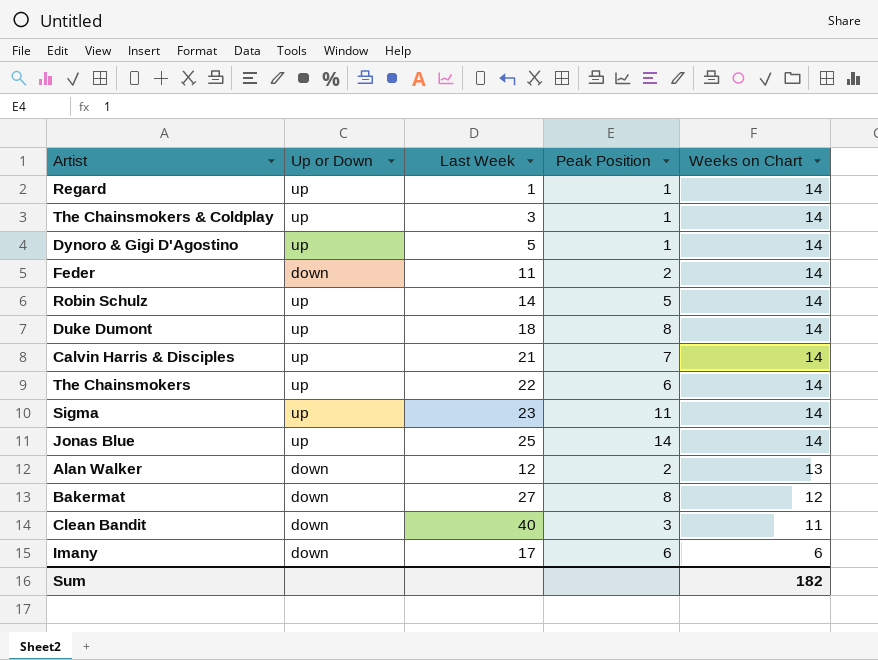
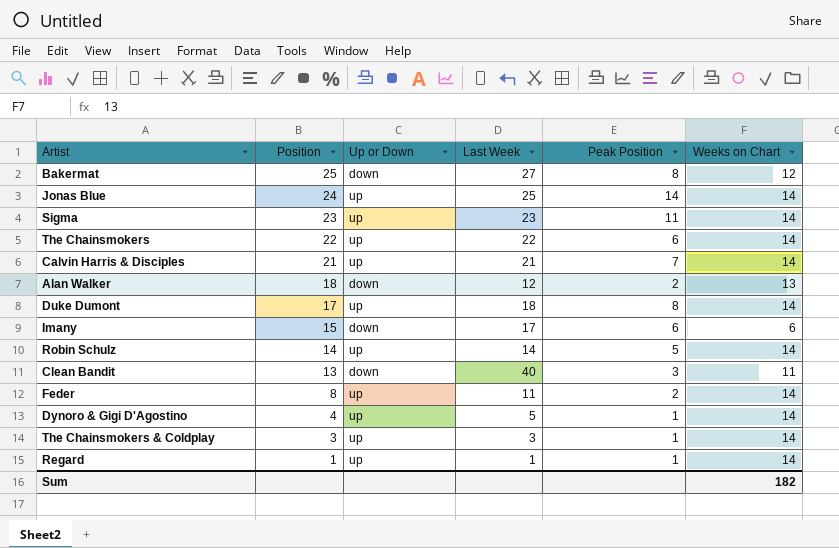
row order: Weeks on Chart descending -> Position descending
column Position | position: none -> 2
Feder | Up or Down: down -> up

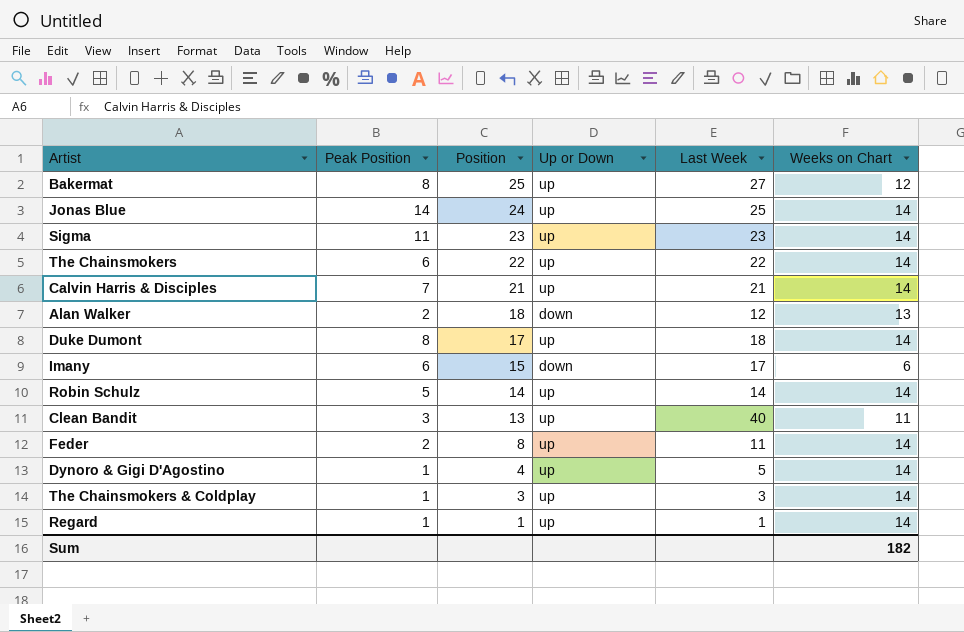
column Peak Position | position: 5 -> 2
Bakermat | Up or Down: down -> up
Clean Bandit | Up or Down: down -> up

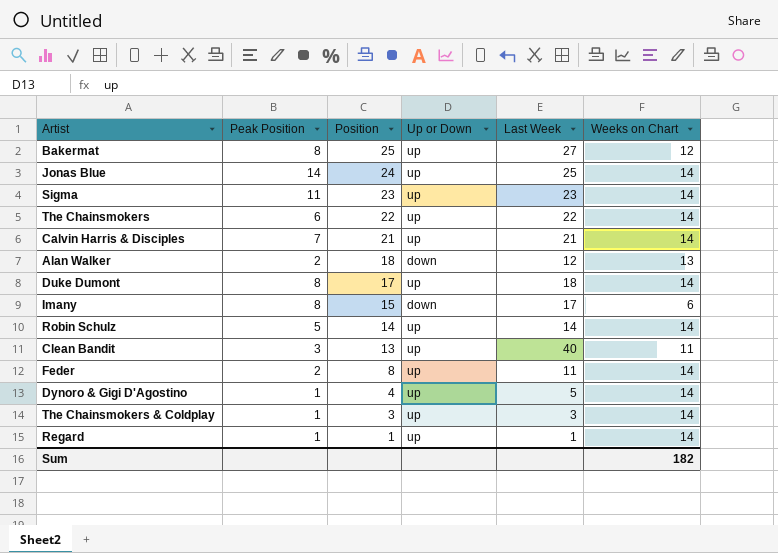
Imany | Peak Position: 6 -> 8

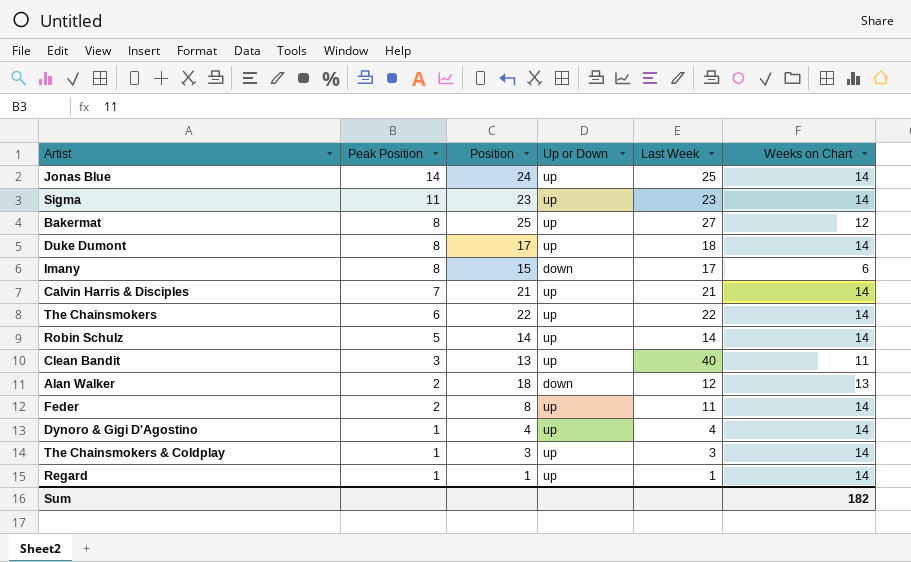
row order: Position descending -> Peak Position descending
Dynoro & Gigi D'Agostino | Last Week: 5 -> 4

